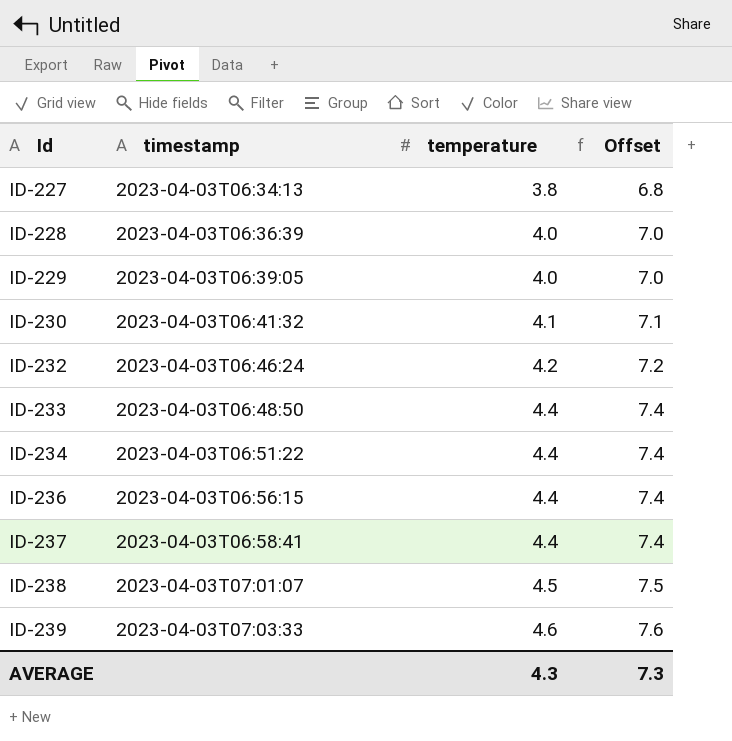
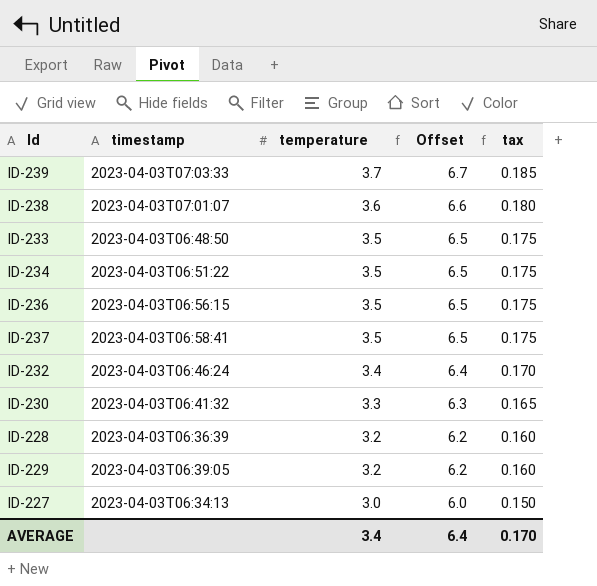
row order: Id ascending -> temperature descending
column tax | formula: none -> [temperature] * 0.05
ID-239 | temperature: 4.6 -> 3.7
ID-239 | Offset: 7.6 -> 6.7
ID-238 | temperature: 4.5 -> 3.6
ID-238 | Offset: 7.5 -> 6.6
ID-233 | temperature: 4.4 -> 3.5
ID-233 | Offset: 7.4 -> 6.5
ID-234 | temperature: 4.4 -> 3.5
ID-234 | Offset: 7.4 -> 6.5
ID-236 | temperature: 4.4 -> 3.5
ID-236 | Offset: 7.4 -> 6.5
ID-237 | temperature: 4.4 -> 3.5
ID-237 | Offset: 7.4 -> 6.5
ID-232 | temperature: 4.2 -> 3.4
ID-232 | Offset: 7.2 -> 6.4
ID-230 | temperature: 4.1 -> 3.3
ID-230 | Offset: 7.1 -> 6.3
ID-228 | temperature: 4.0 -> 3.2
ID-228 | Offset: 7.0 -> 6.2
ID-229 | temperature: 4.0 -> 3.2
ID-229 | Offset: 7.0 -> 6.2
ID-227 | temperature: 3.8 -> 3.0
ID-227 | Offset: 6.8 -> 6.0
AVERAGE | temperature: 4.3 -> 3.4
AVERAGE | Offset: 7.3 -> 6.4

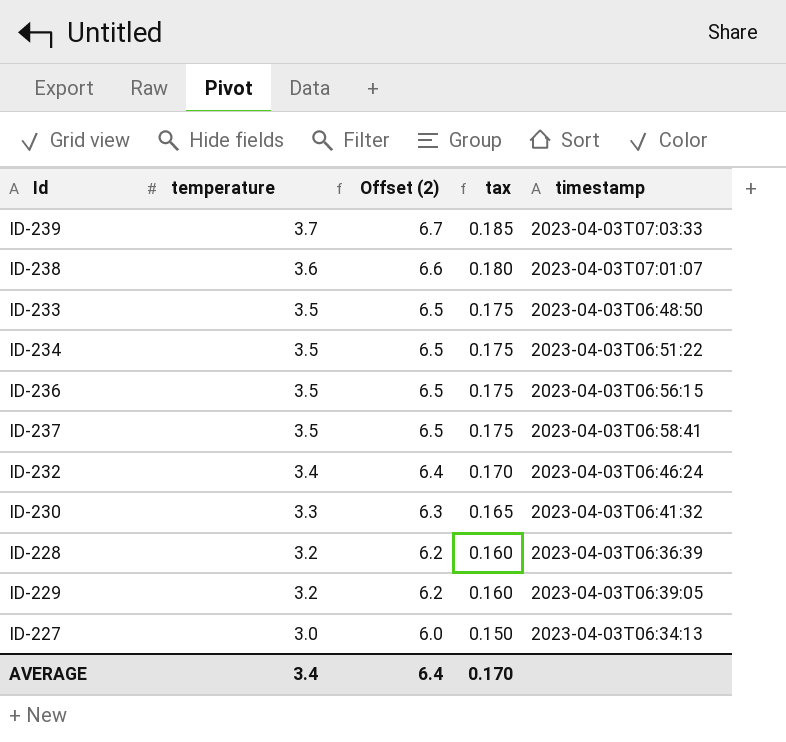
column name: Offset -> Offset (2)
column timestamp | position: 2 -> 5

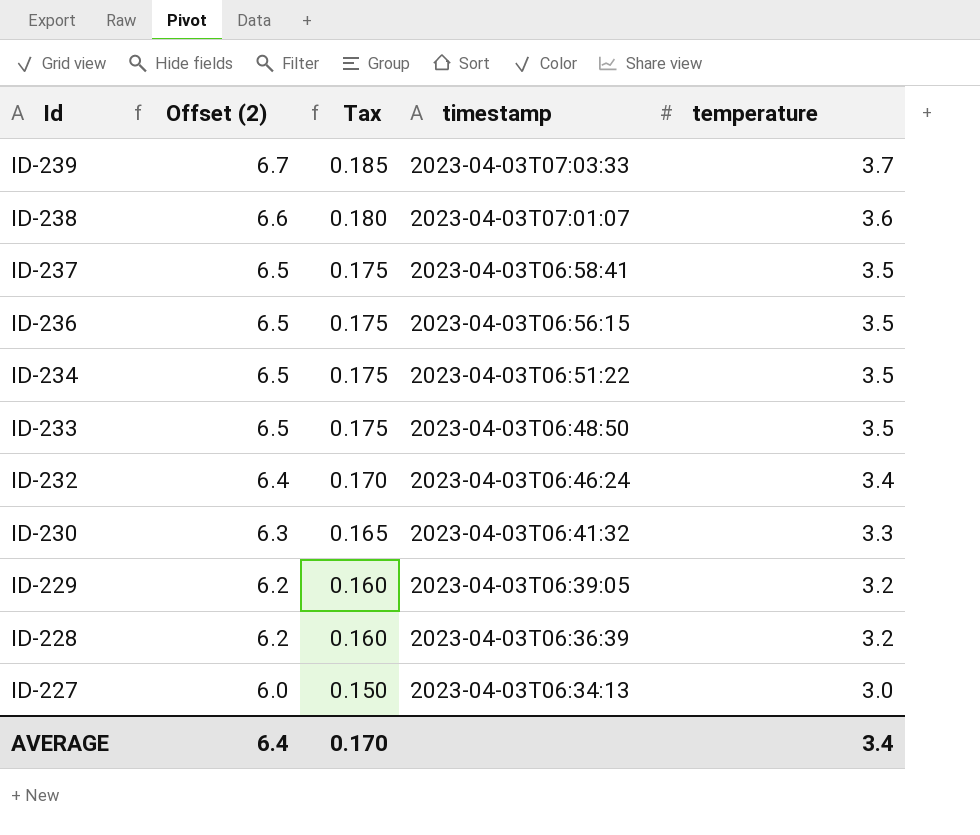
row order: temperature descending -> Id descending
column name: tax -> Tax
column temperature | position: 2 -> 5

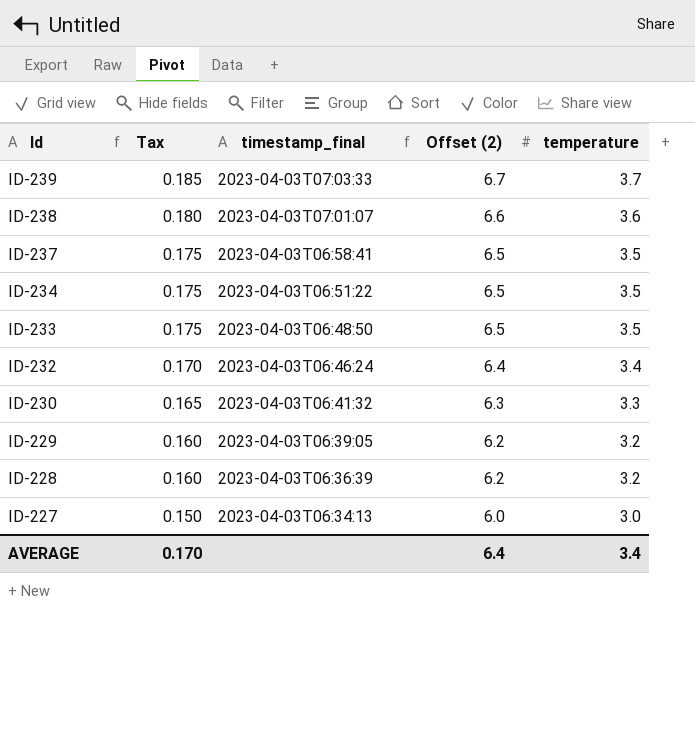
column name: timestamp -> timestamp_final
column Offset (2) | position: 2 -> 4
row ID-236: 6.5 | 0.175 | 2023-04-03T06:56:15 | 3.5 -> none

